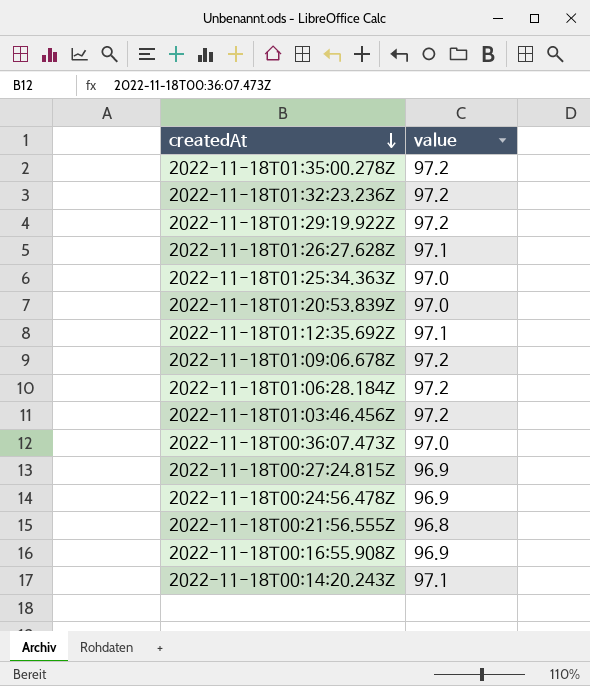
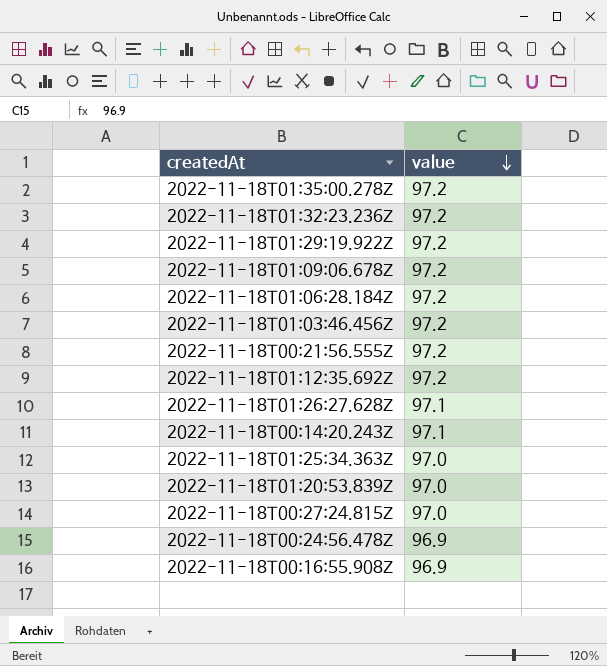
row order: createdAt descending -> value descending
row 2022-11-18T00:36:07.473Z: 97.0 -> none
2022-11-18T00:21:56.555Z | value: 96.8 -> 97.2
2022-11-18T01:12:35.692Z | value: 97.1 -> 97.2
2022-11-18T00:27:24.815Z | value: 96.9 -> 97.0

